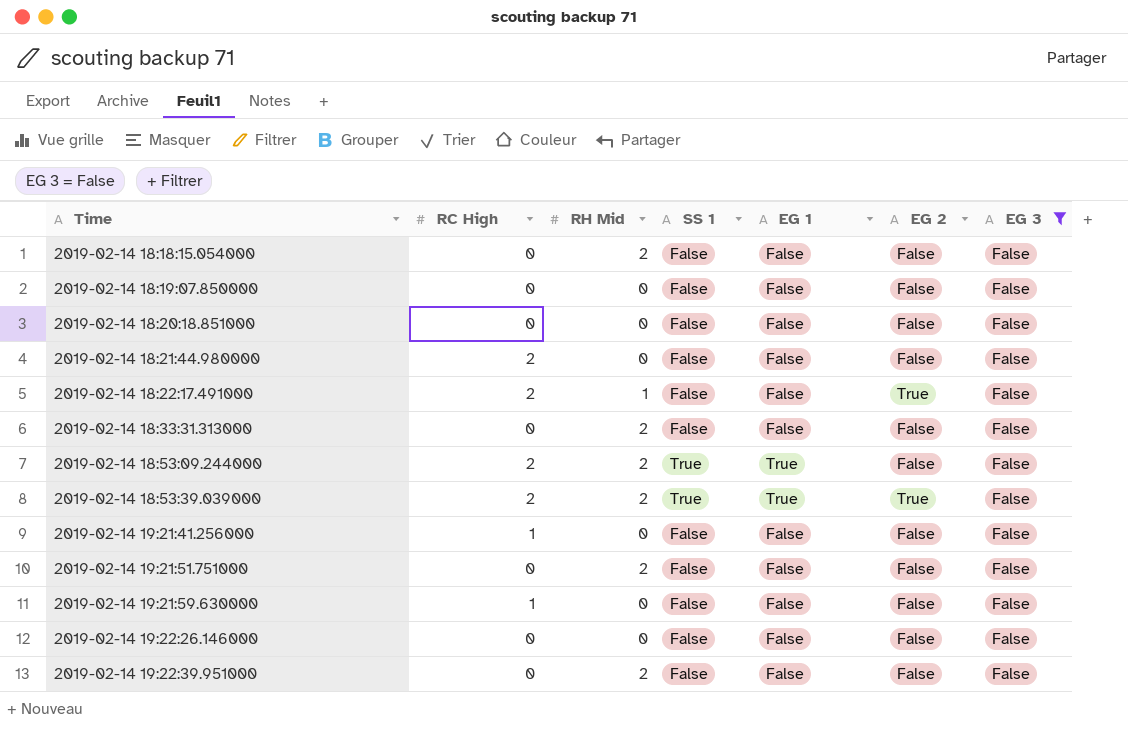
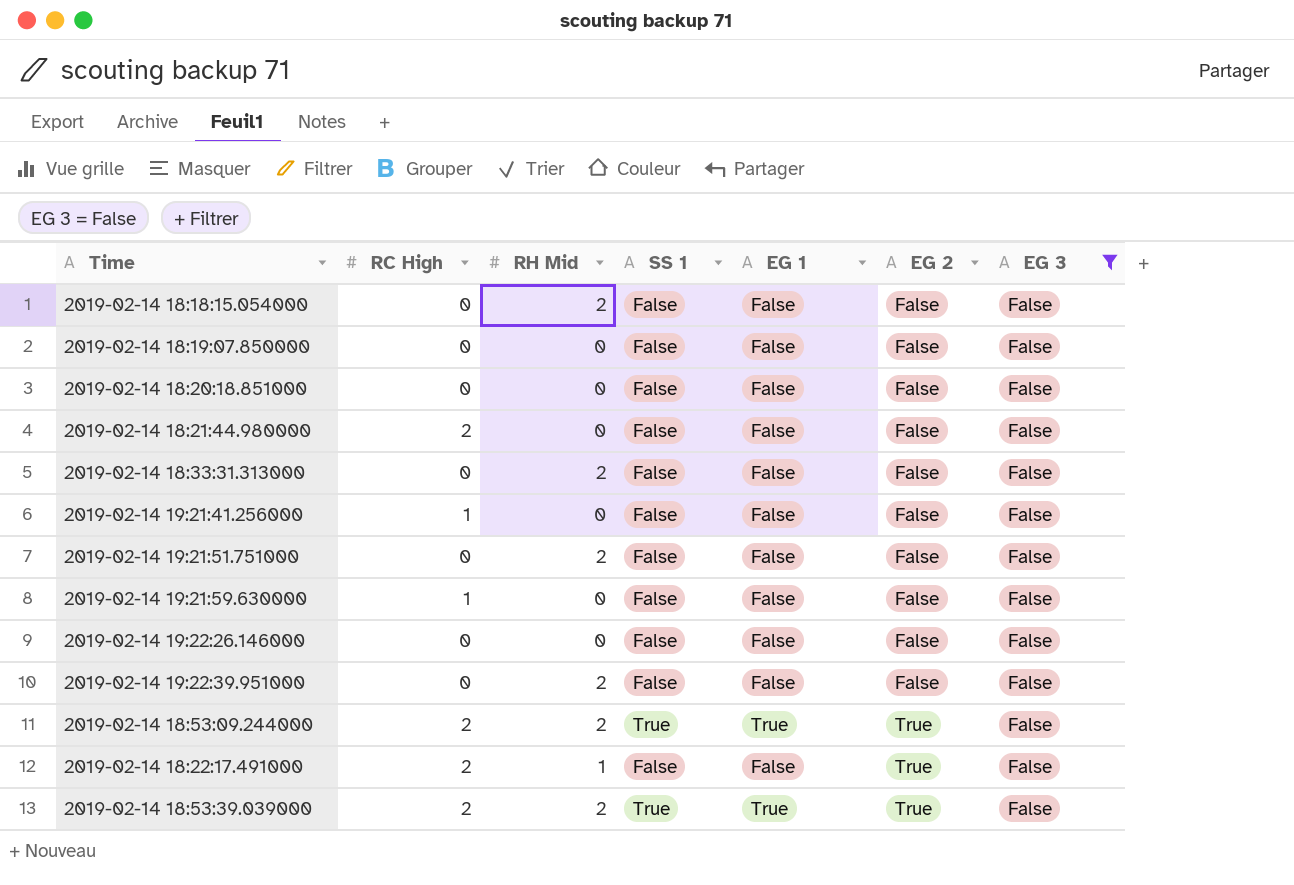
row order: Time ascending -> EG 2 ascending
2019-02-14 18:53:09.244000 | EG 2: False -> True

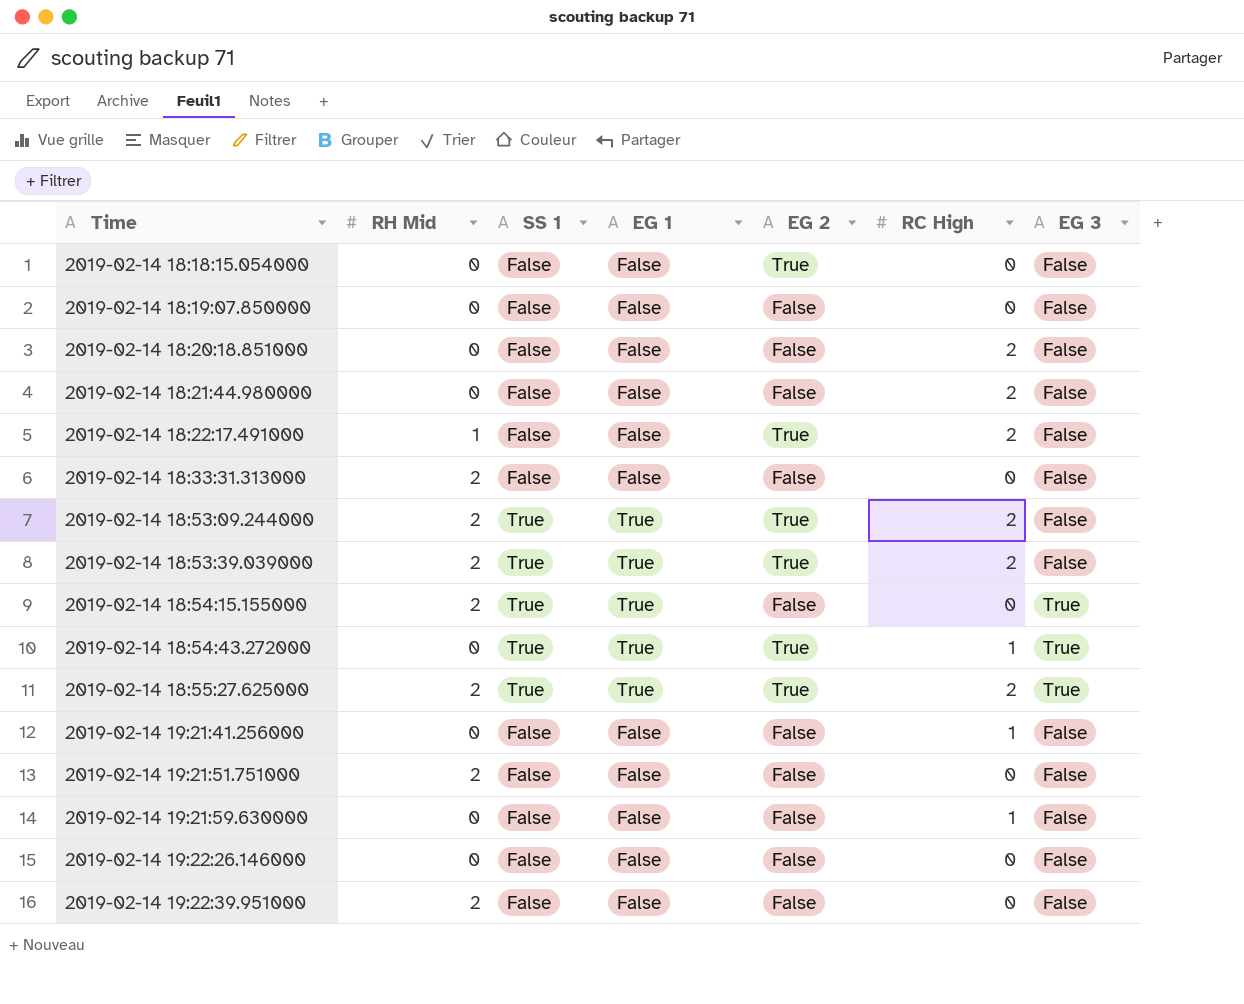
filter: EG 3 = False -> none
row order: EG 2 ascending -> Time ascending
column RC High | position: 2 -> 6
2019-02-14 18:18:15.054000 | RH Mid: 2 -> 0
2019-02-14 18:18:15.054000 | EG 2: False -> True
2019-02-14 18:20:18.851000 | RC High: 0 -> 2

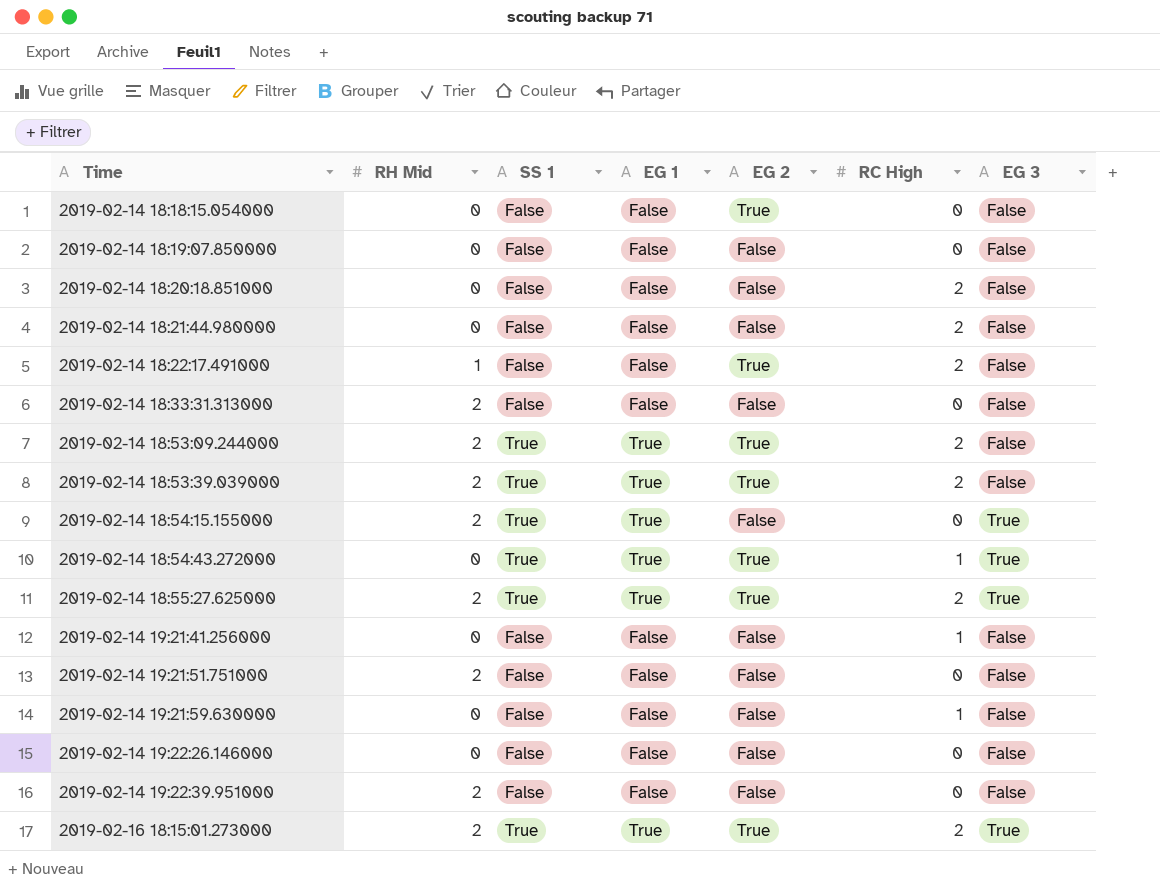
row 2019-02-16 18:15:01.273000: none -> 2 | True | True | True | 2 | True

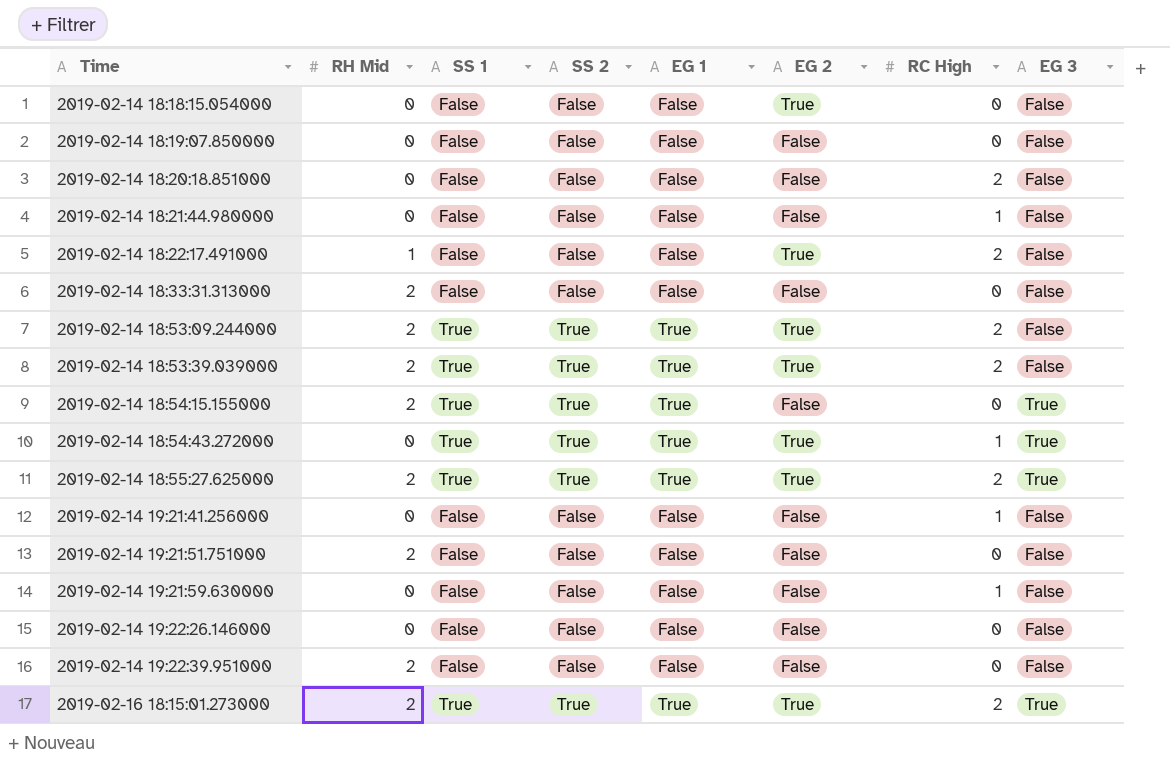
column SS 2 | position: none -> 4
2019-02-14 18:21:44.980000 | RC High: 2 -> 1

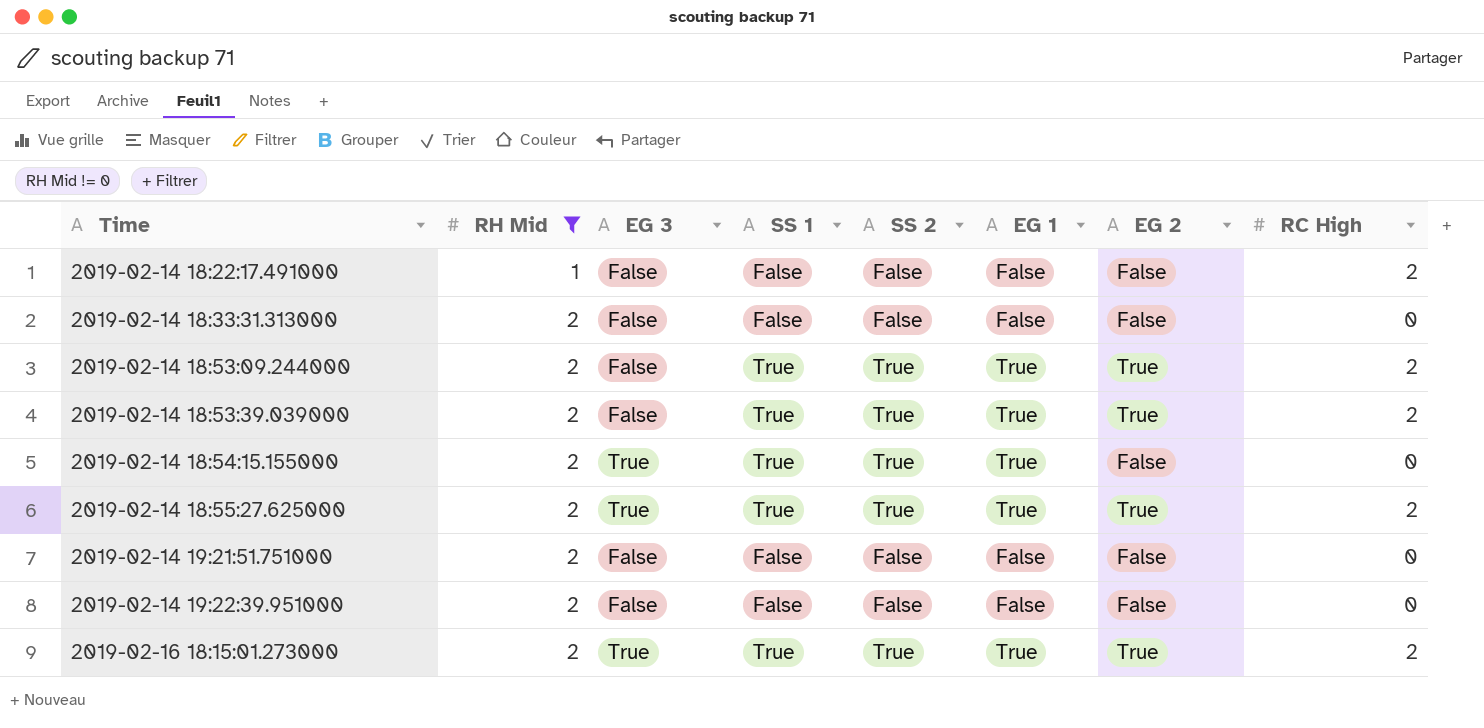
filter: none -> RH Mid != 0
column EG 3 | position: 8 -> 3
2019-02-14 18:22:17.491000 | EG 2: True -> False

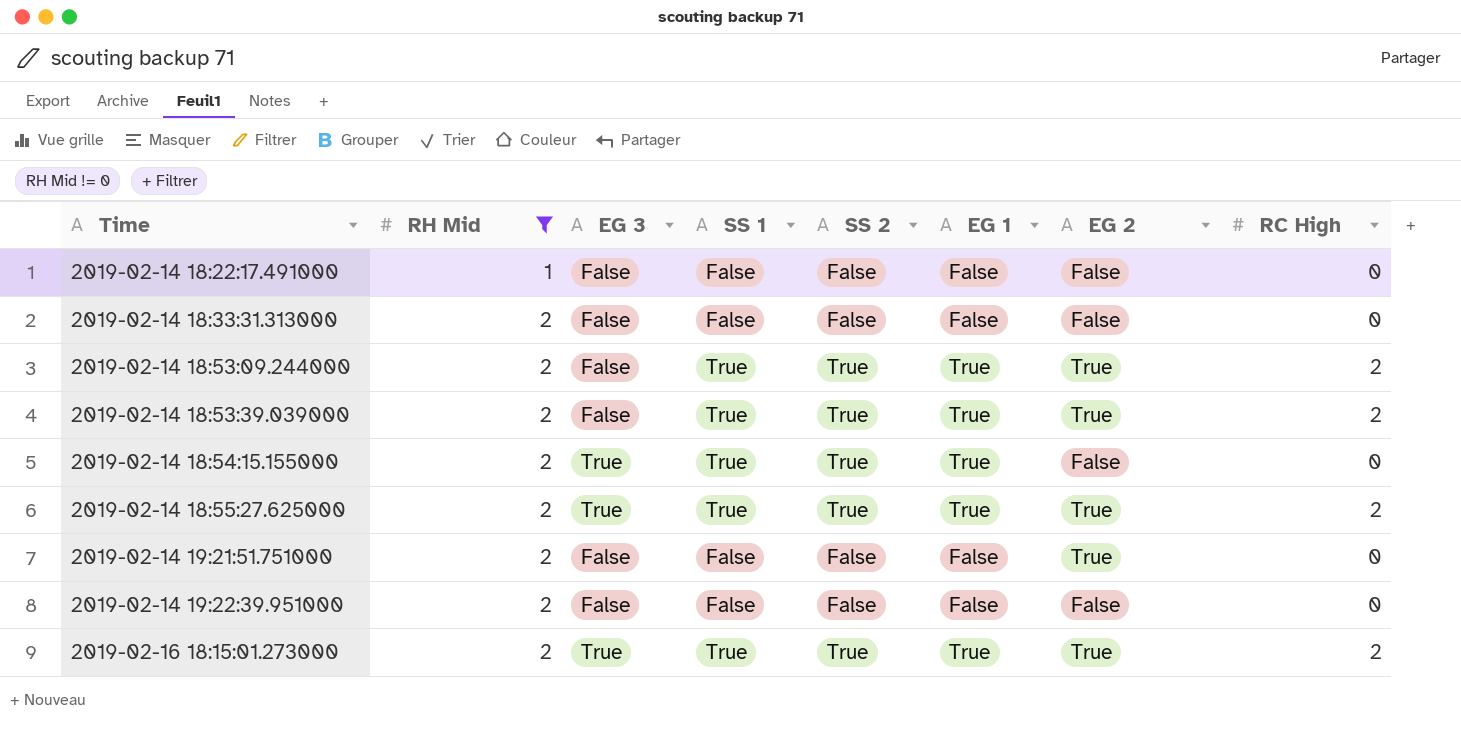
2019-02-14 18:22:17.491000 | RC High: 2 -> 0
2019-02-14 19:21:51.751000 | EG 2: False -> True

